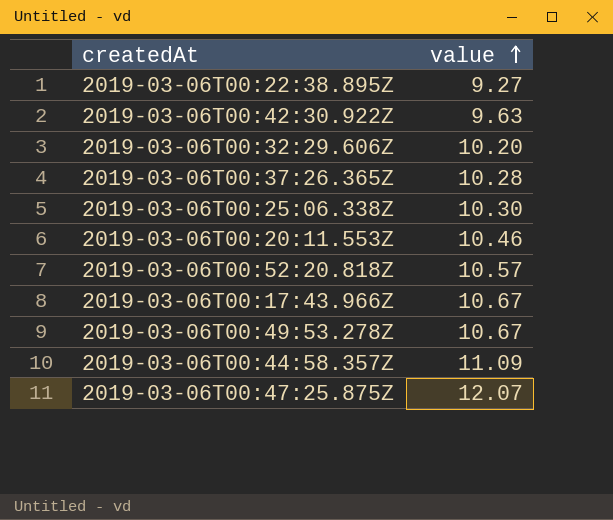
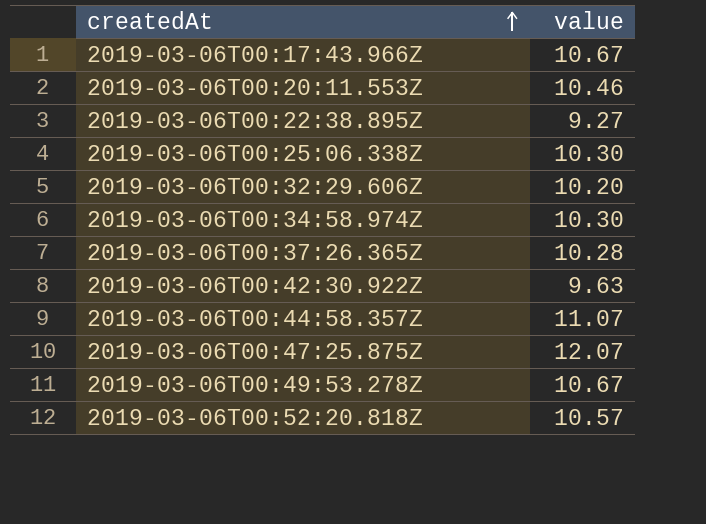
row order: value ascending -> createdAt ascending
row 2019-03-06T00:34:58.974Z: none -> 10.30
2019-03-06T00:44:58.357Z | value: 11.09 -> 11.07

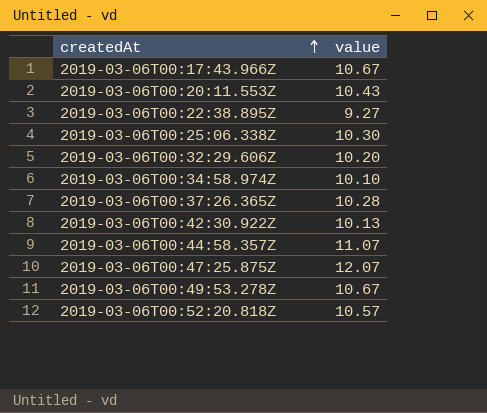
2019-03-06T00:20:11.553Z | value: 10.46 -> 10.43
2019-03-06T00:34:58.974Z | value: 10.30 -> 10.10
2019-03-06T00:42:30.922Z | value: 9.63 -> 10.13

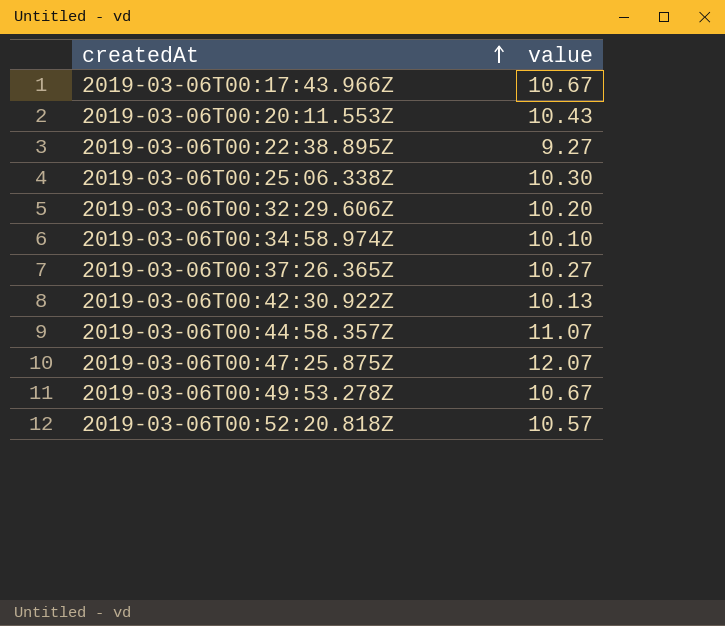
2019-03-06T00:37:26.365Z | value: 10.28 -> 10.27

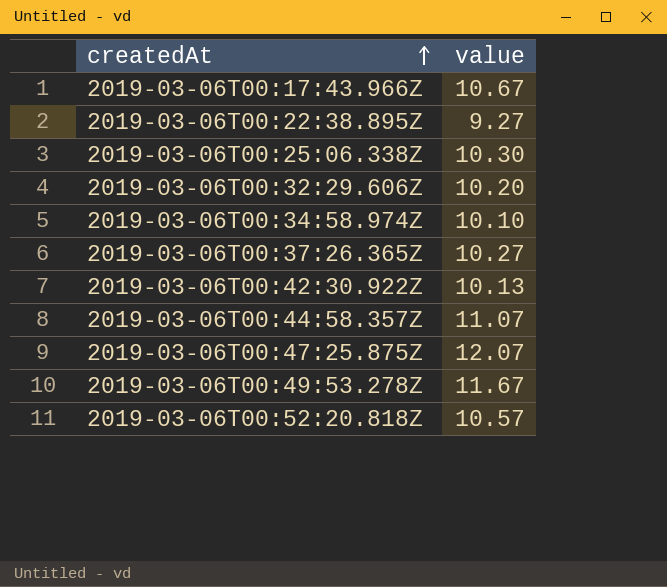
row 2019-03-06T00:20:11.553Z: 10.43 -> none
2019-03-06T00:49:53.278Z | value: 10.67 -> 11.67

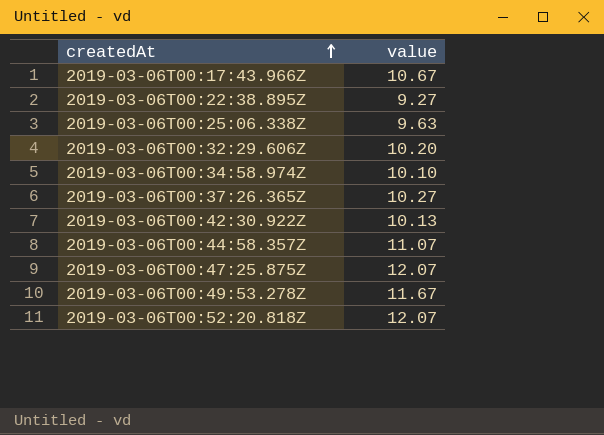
2019-03-06T00:25:06.338Z | value: 10.30 -> 9.63
2019-03-06T00:52:20.818Z | value: 10.57 -> 12.07

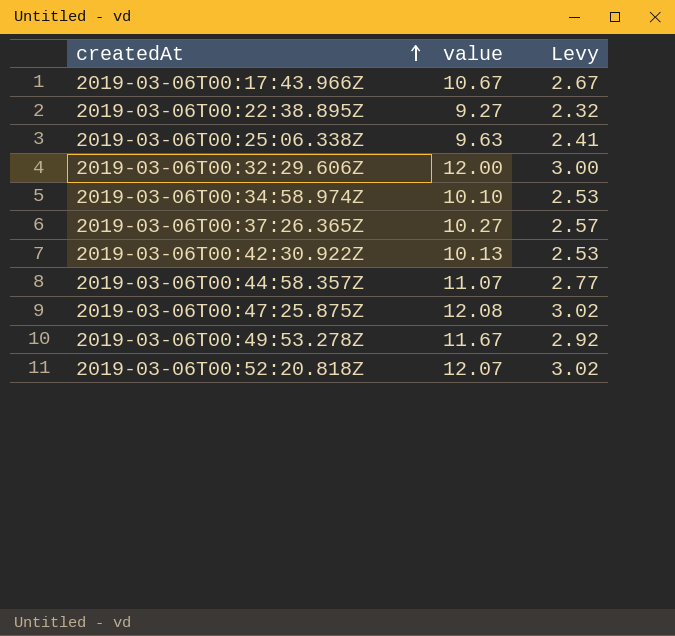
column Levy | formula: none -> [value] * 0.25
2019-03-06T00:32:29.606Z | value: 10.20 -> 12.00
2019-03-06T00:47:25.875Z | value: 12.07 -> 12.08

